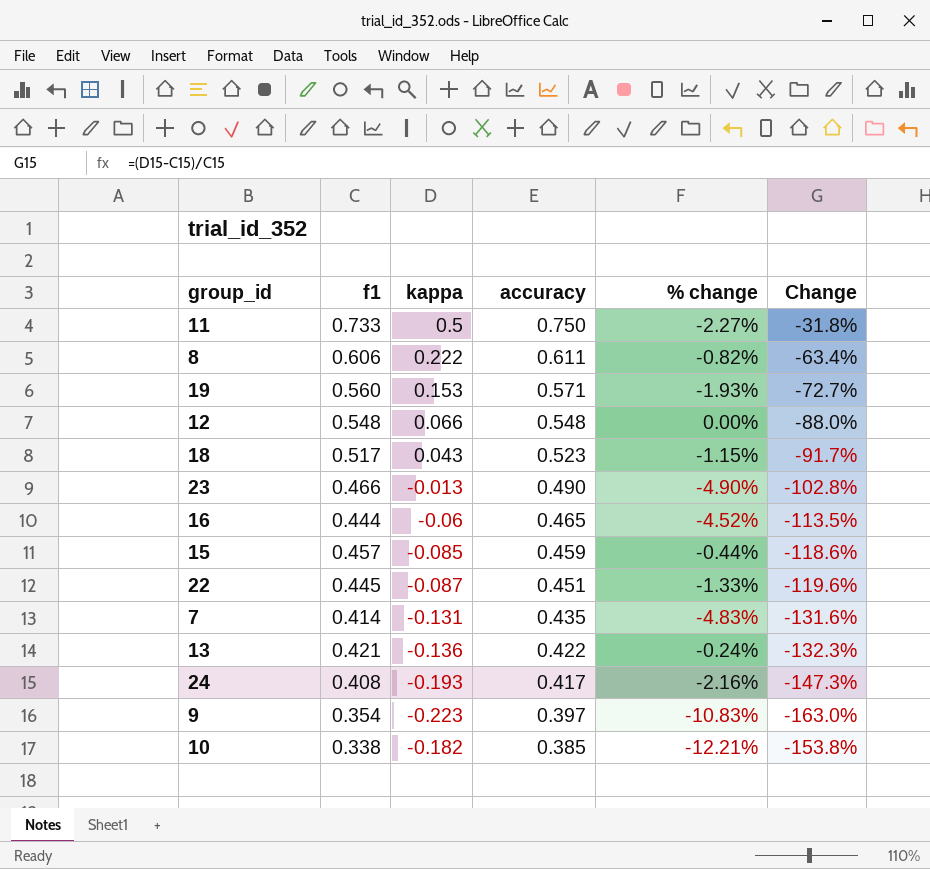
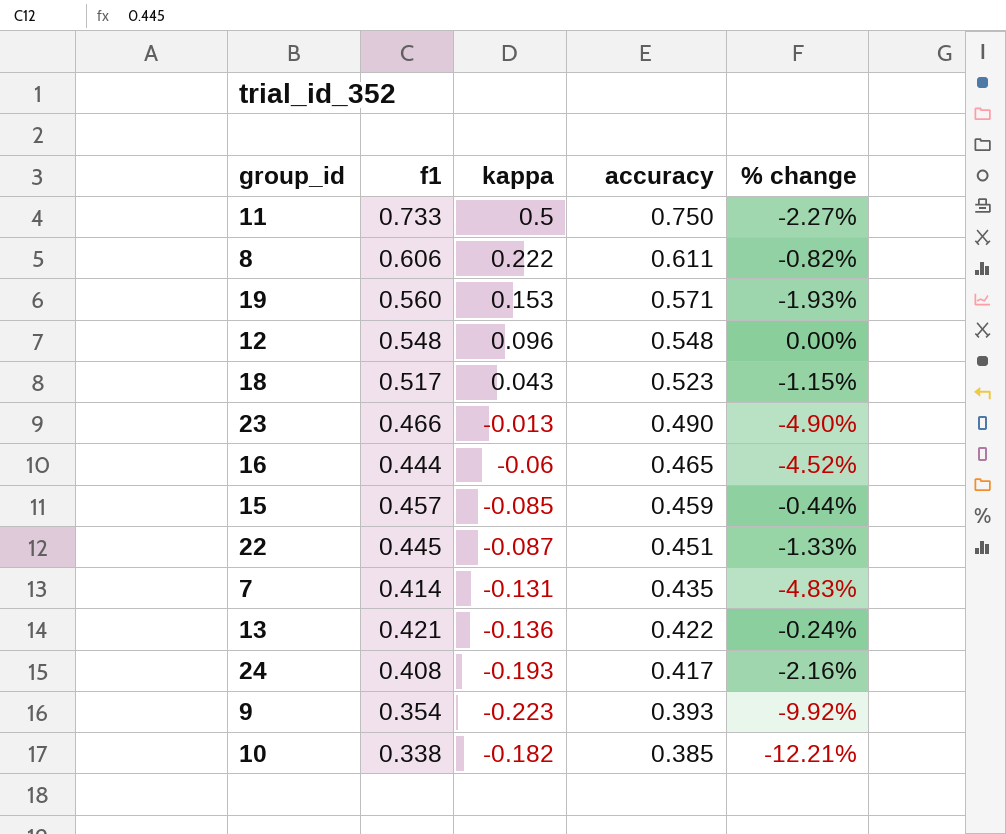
column Change | formula: ([kappa] - [f1]) / [f1] -> none
12 | kappa: 0.066 -> 0.096
9 | accuracy: 0.397 -> 0.393
9 | % change: -10.83% -> -9.92%

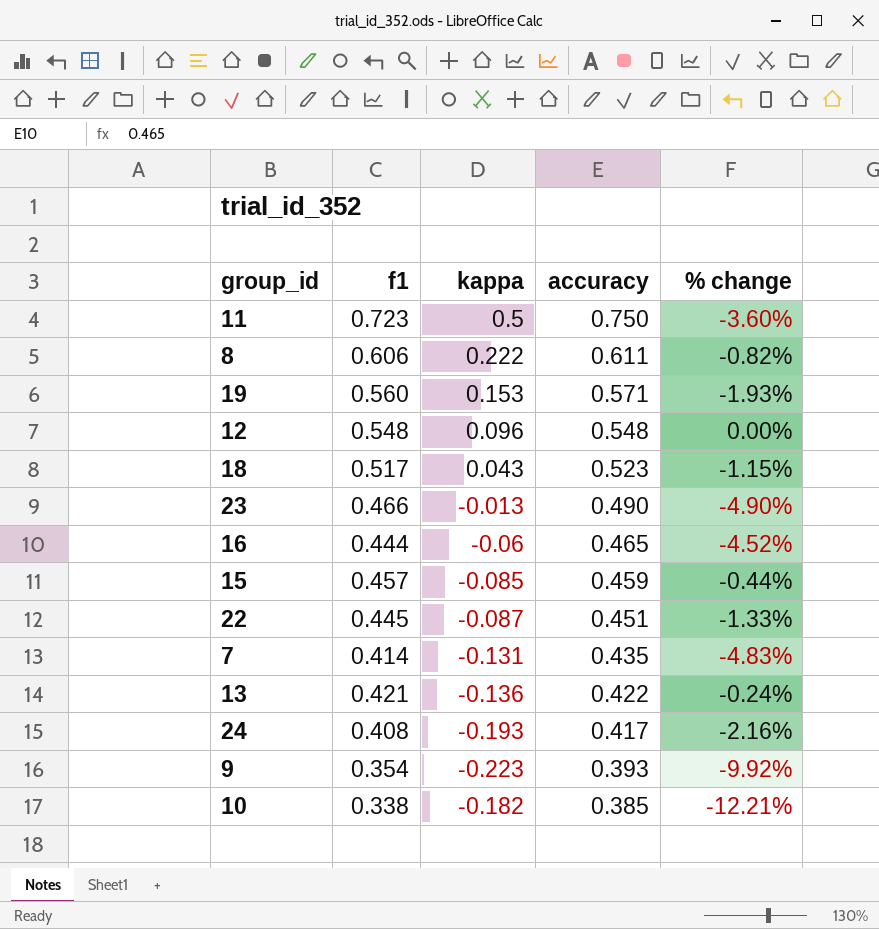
11 | f1: 0.733 -> 0.723
11 | % change: -2.27% -> -3.60%

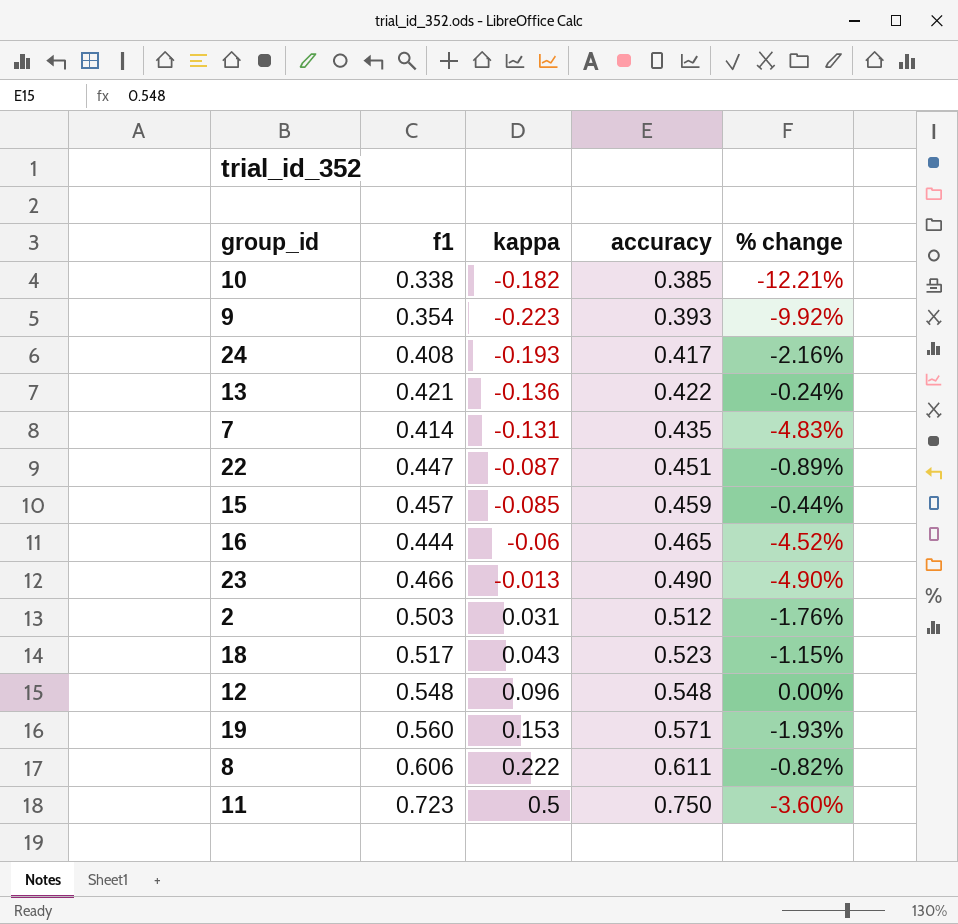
row order: accuracy descending -> accuracy ascending
22 | f1: 0.445 -> 0.447
22 | % change: -1.33% -> -0.89%
row 2: none -> 0.503 | 0.031 | 0.512 | -1.76%

